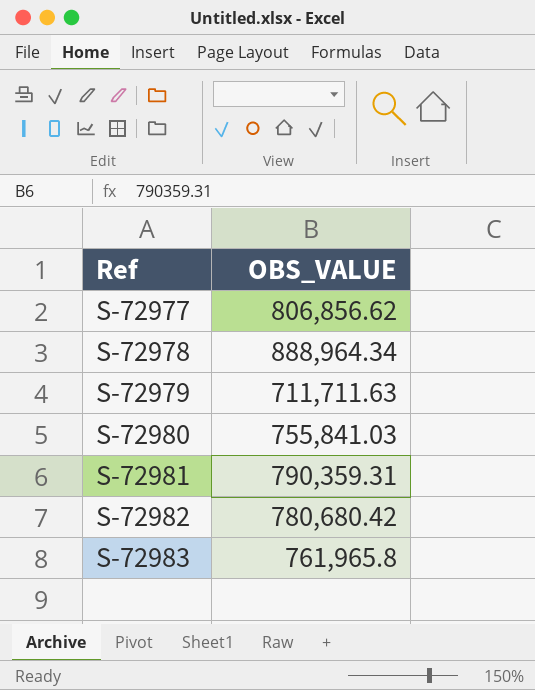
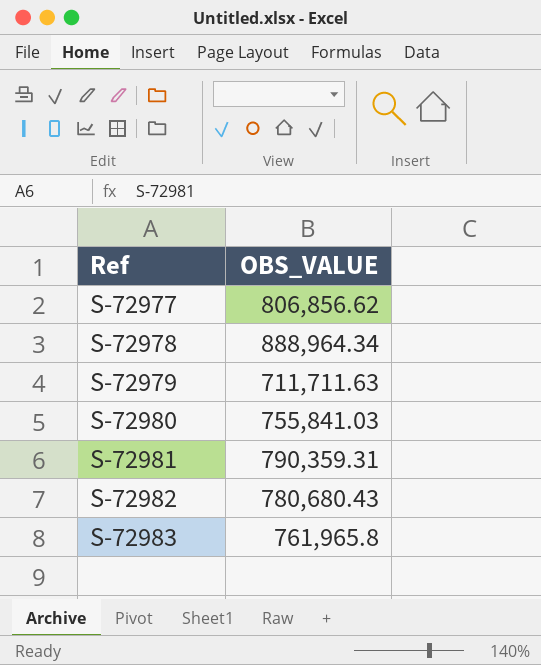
S-72982 | OBS_VALUE: 780,680.42 -> 780,680.43

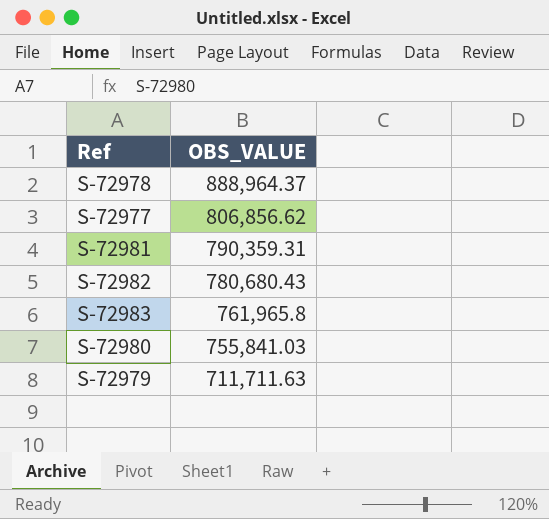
row order: Ref ascending -> OBS_VALUE descending
S-72978 | OBS_VALUE: 888,964.34 -> 888,964.37

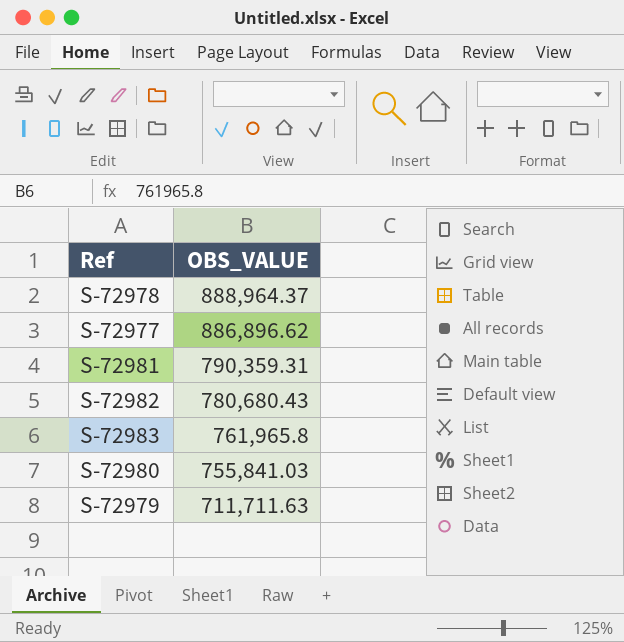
S-72977 | OBS_VALUE: 806,856.62 -> 886,896.62

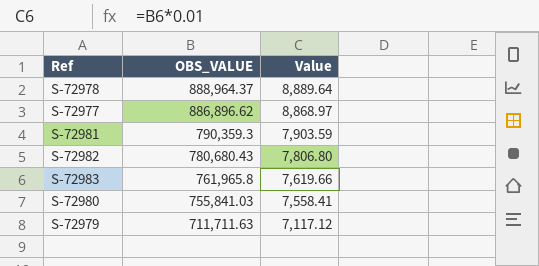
column Value | formula: none -> [OBS_VALUE] * 0.01
S-72981 | OBS_VALUE: 790,359.31 -> 790,359.3

